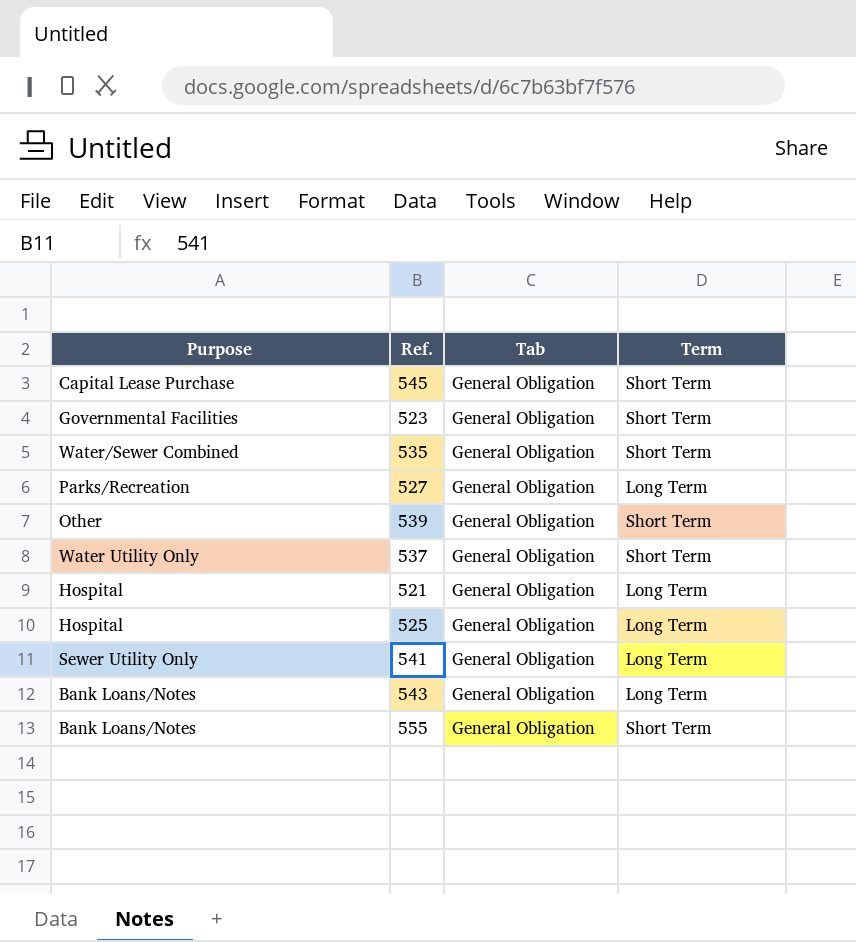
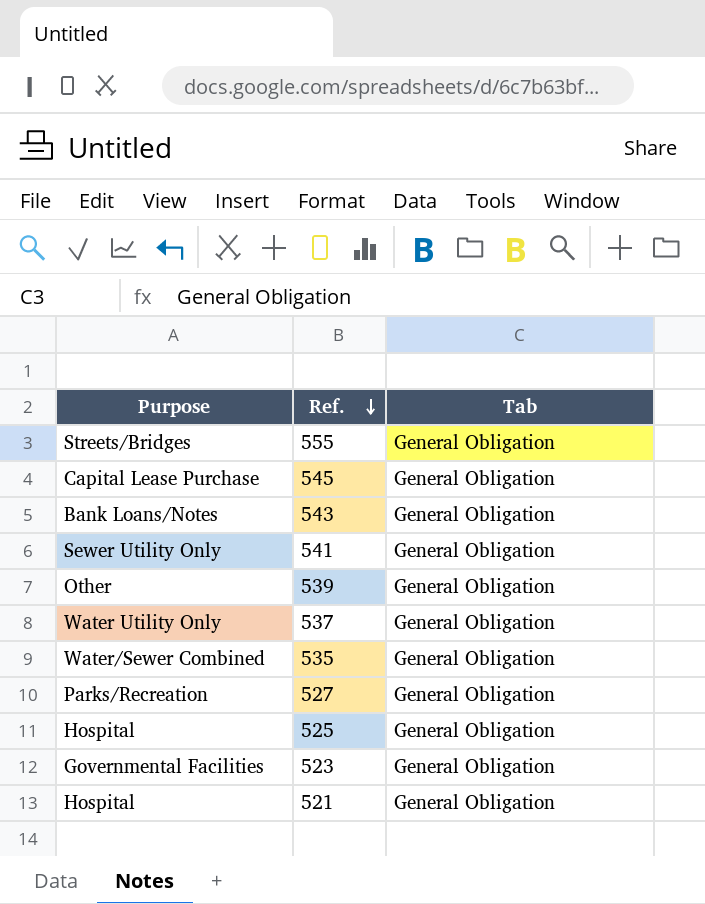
row order: none -> Ref. descending
column Term | position: 4 -> none
555 | Purpose: Bank Loans/Notes -> Streets/Bridges

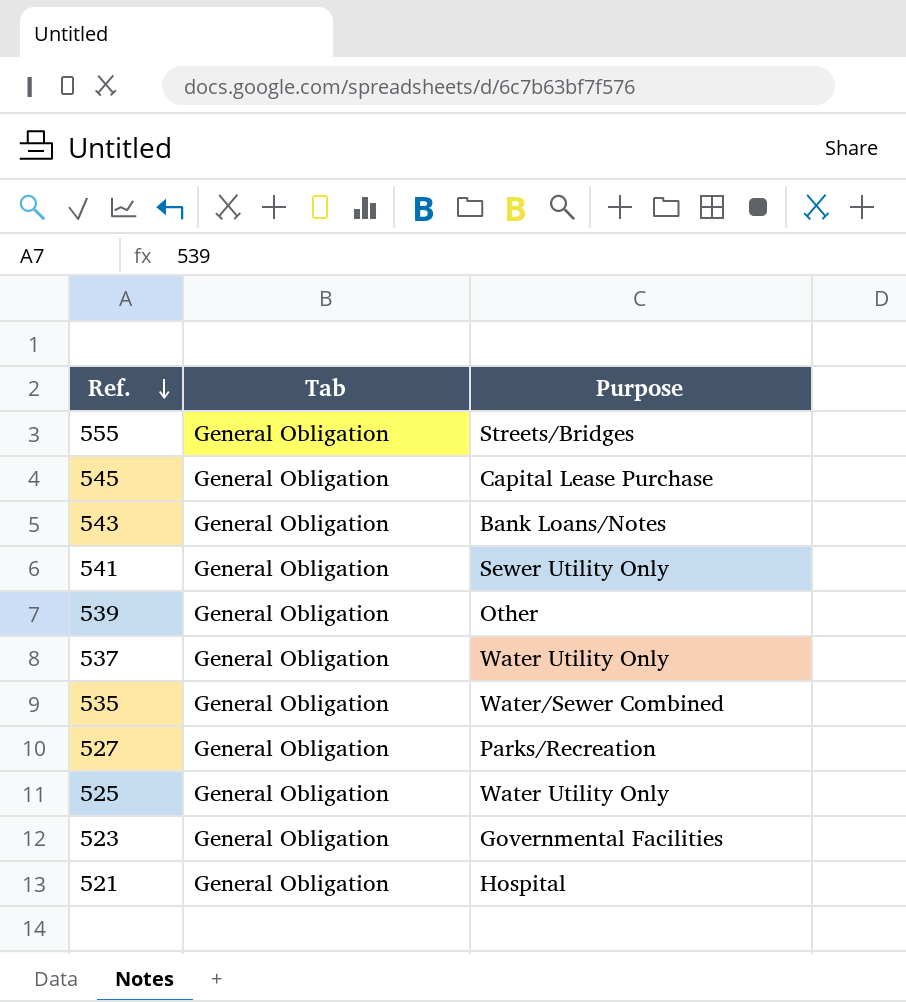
column Purpose | position: 1 -> 3
525 | Purpose: Hospital -> Water Utility Only

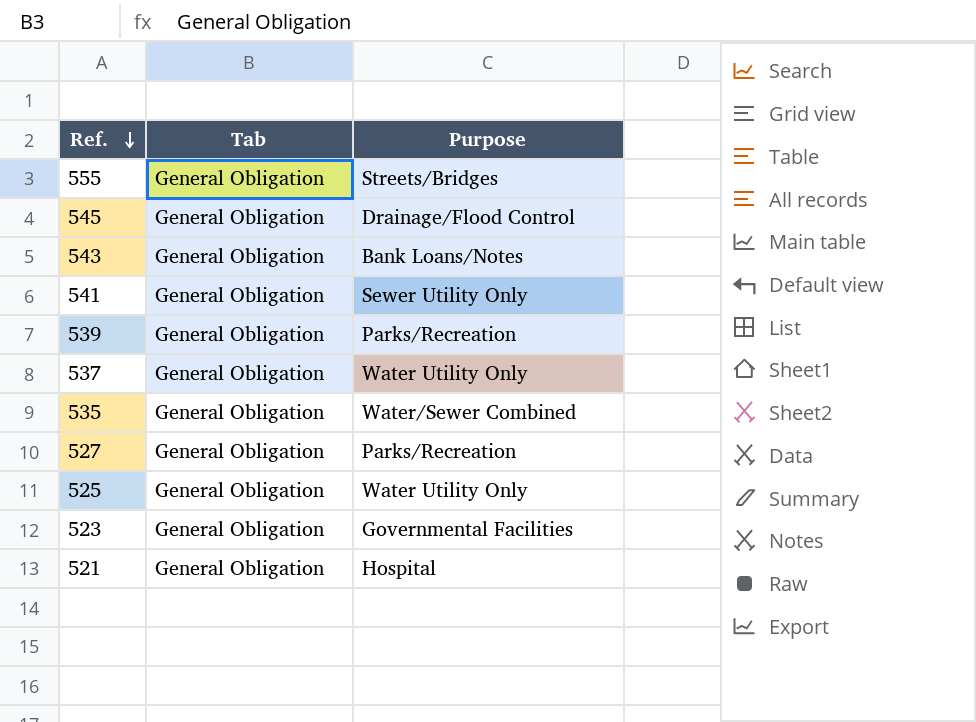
545 | Purpose: Capital Lease Purchase -> Drainage/Flood Control
539 | Purpose: Other -> Parks/Recreation

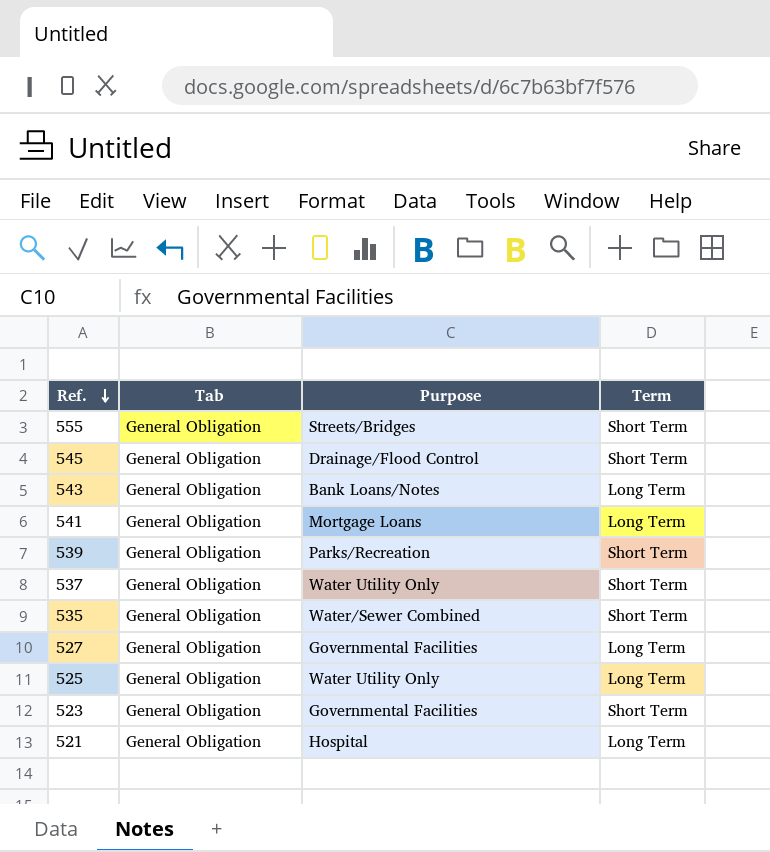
column Term | position: none -> 4
541 | Purpose: Sewer Utility Only -> Mortgage Loans
527 | Purpose: Parks/Recreation -> Governmental Facilities

